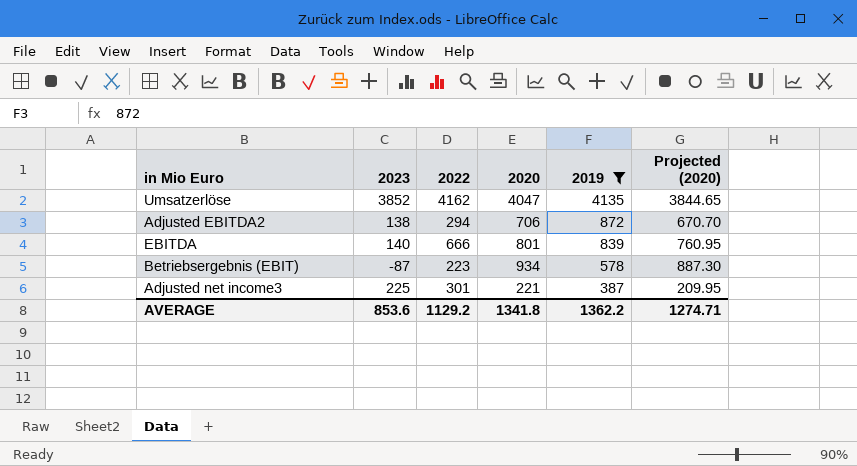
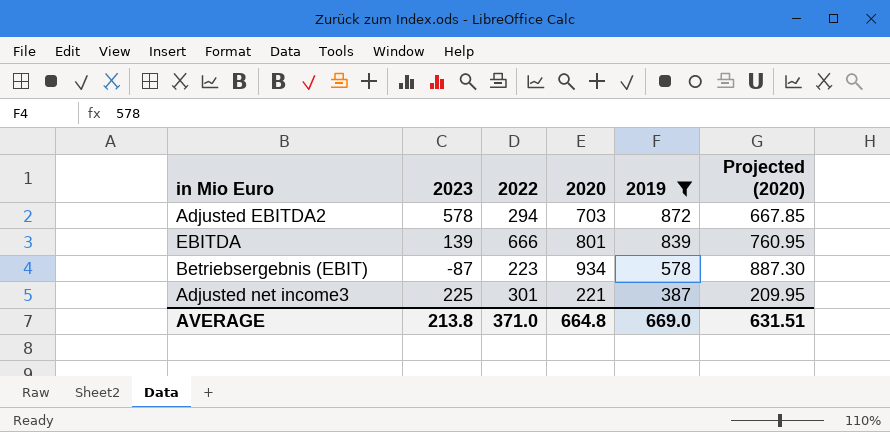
row Umsatzerlöse: 3852 | 4162 | 4047 | 4135 | 3844.65 -> none
Adjusted EBITDA2 | 2023: 138 -> 578
Adjusted EBITDA2 | 2020: 706 -> 703
Adjusted EBITDA2 | Projected (2020): 670.70 -> 667.85
EBITDA | 2023: 140 -> 139
AVERAGE | 2023: 853.6 -> 213.8
AVERAGE | 2022: 1129.2 -> 371.0
AVERAGE | 2020: 1341.8 -> 664.8
AVERAGE | 2019: 1362.2 -> 669.0
AVERAGE | Projected (2020): 1274.71 -> 631.51

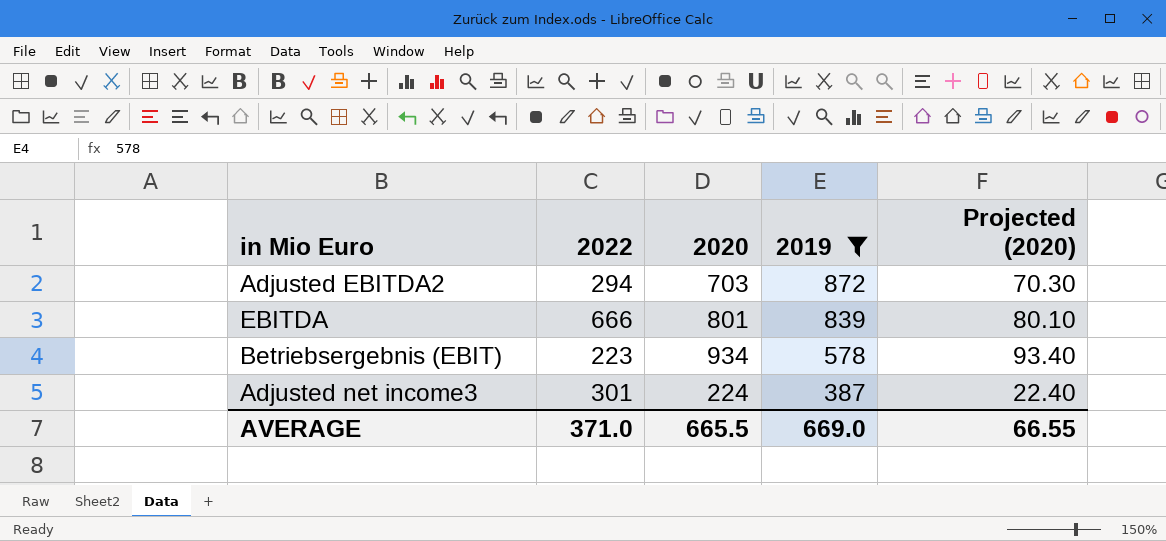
column 2023 | position: 2 -> none
column Projected (2020) | formula: [2020] * 0.95 -> [2020] * 0.1
Adjusted net income3 | 2020: 221 -> 224
AVERAGE | 2020: 664.8 -> 665.5
AVERAGE | Projected (2020): 631.51 -> 66.55

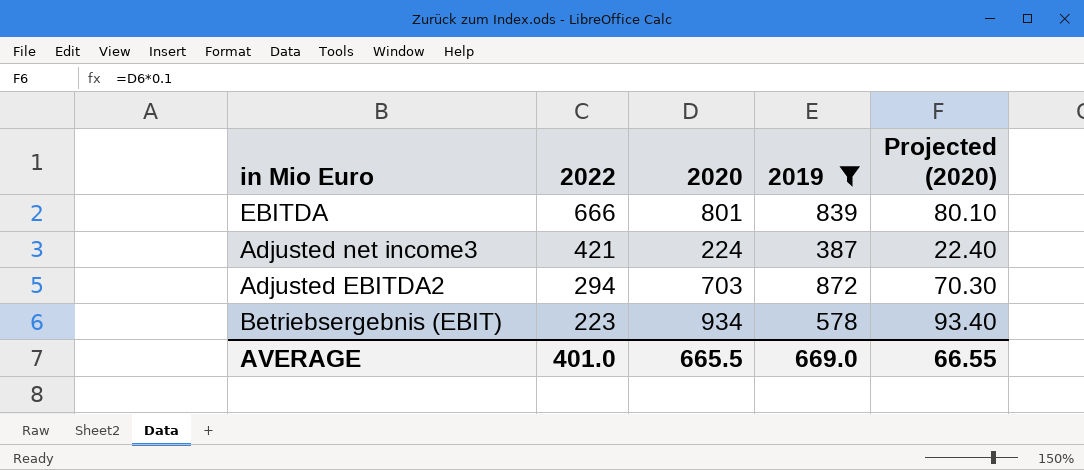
row order: 2019 descending -> 2022 descending
Adjusted net income3 | 2022: 301 -> 421
AVERAGE | 2022: 371.0 -> 401.0

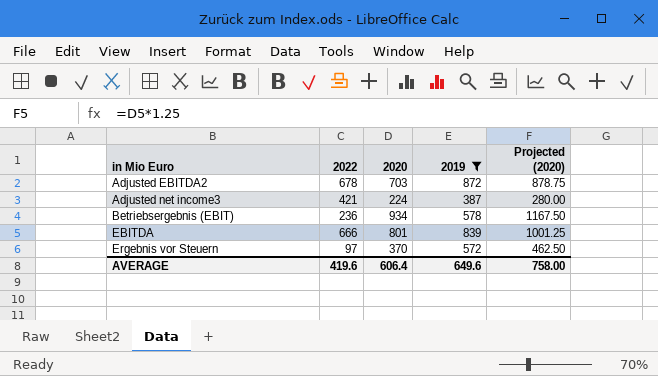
row order: 2022 descending -> in Mio Euro ascending
column Projected (2020) | formula: [2020] * 0.1 -> [2020] * 1.25
Adjusted EBITDA2 | 2022: 294 -> 678
Betriebsergebnis (EBIT) | 2022: 223 -> 236
row Ergebnis vor Steuern: none -> 97 | 370 | 572 | 462.50
AVERAGE | 2022: 401.0 -> 419.6
AVERAGE | 2020: 665.5 -> 606.4
AVERAGE | 2019: 669.0 -> 649.6
AVERAGE | Projected (2020): 66.55 -> 758.00

